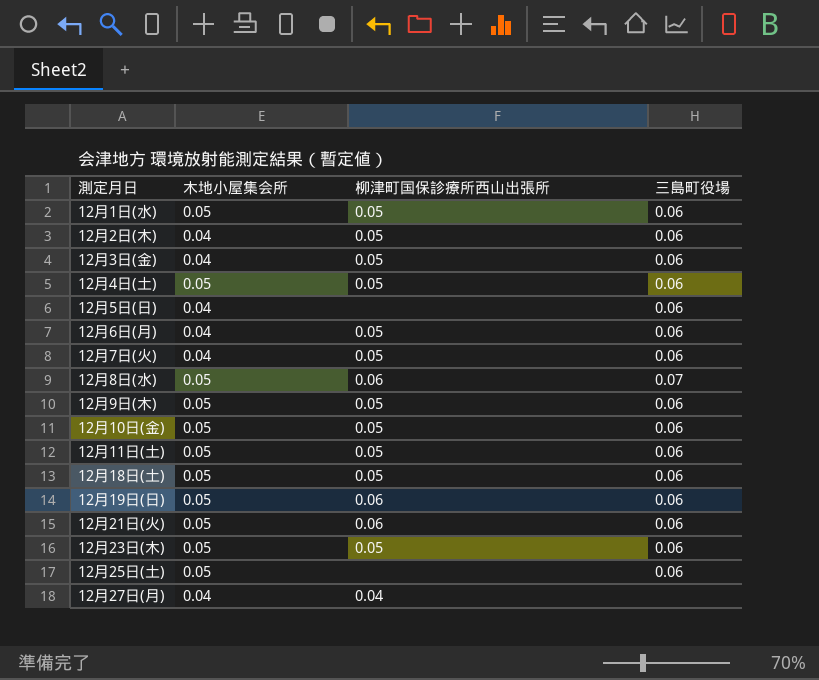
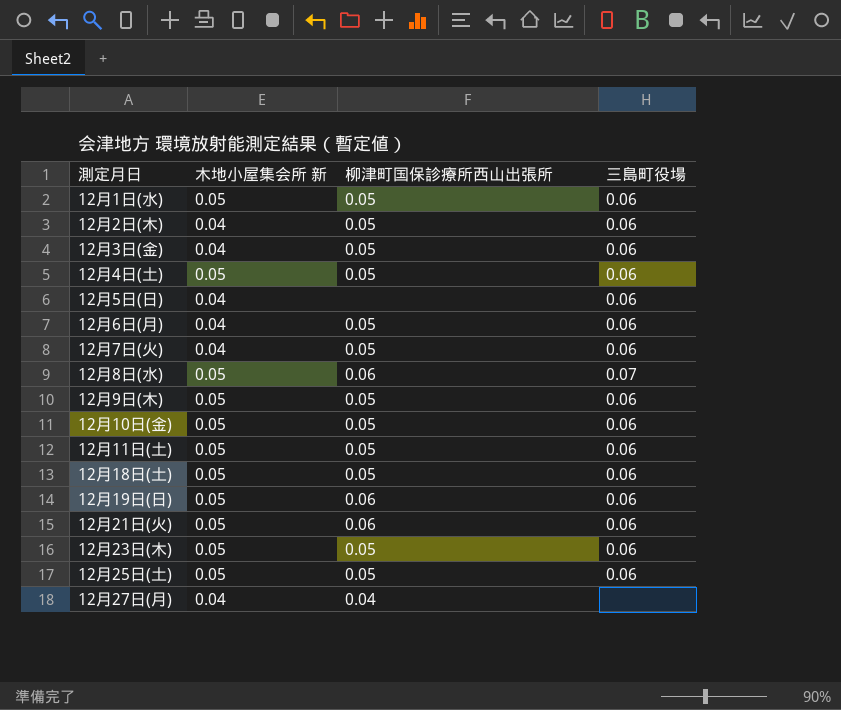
column name: 木地小屋集会所 -> 木地小屋集会所 新
12月25日(土) | 柳津町国保診療所西山出張所: none -> 0.05

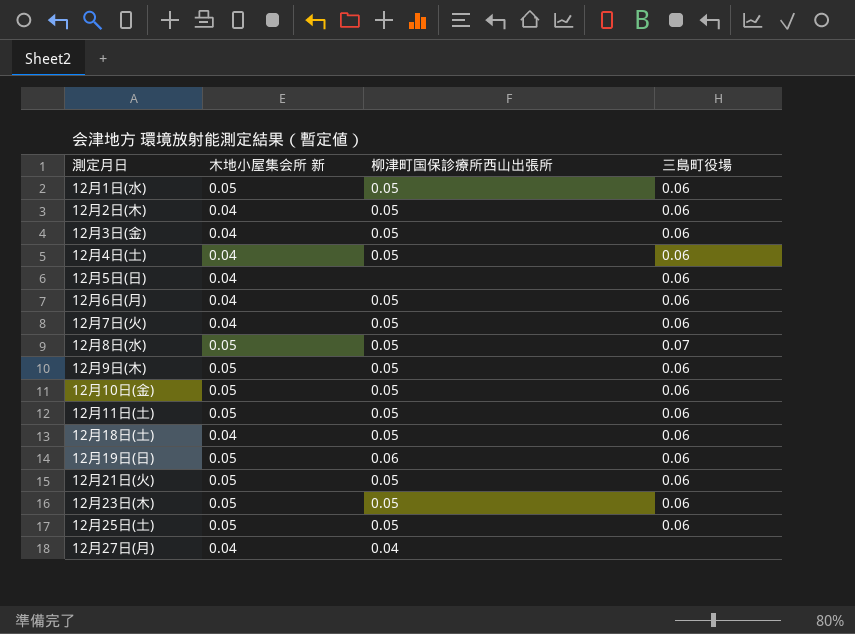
12月4日(土) | 木地小屋集会所 新: 0.05 -> 0.04
12月8日(水) | 柳津町国保診療所西山出張所: 0.06 -> 0.05
12月18日(土) | 木地小屋集会所 新: 0.05 -> 0.04
12月21日(火) | 柳津町国保診療所西山出張所: 0.06 -> 0.05

